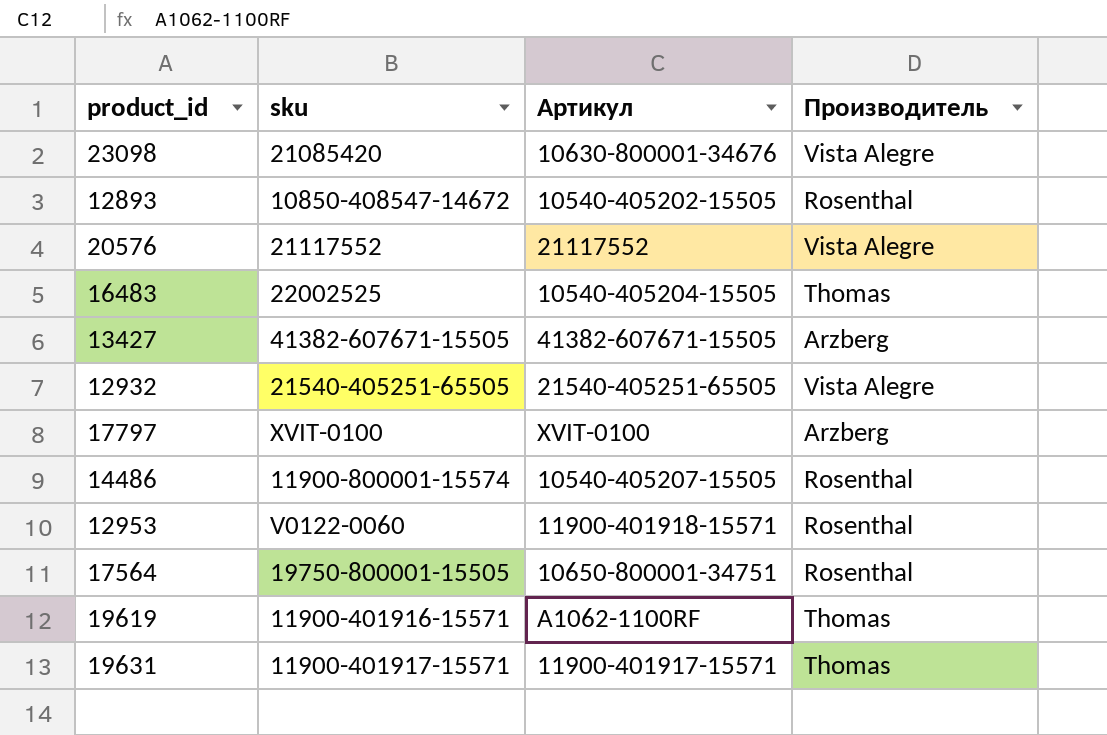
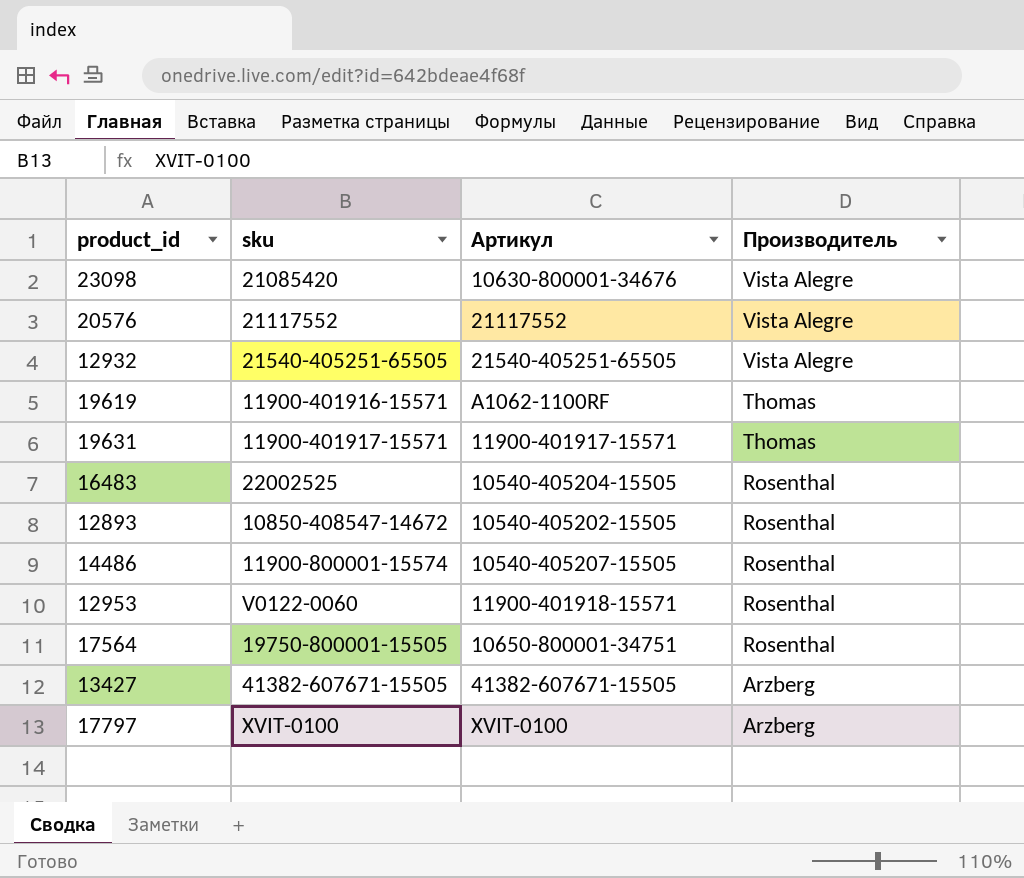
row order: none -> Производитель descending
16483 | Производитель: Thomas -> Rosenthal

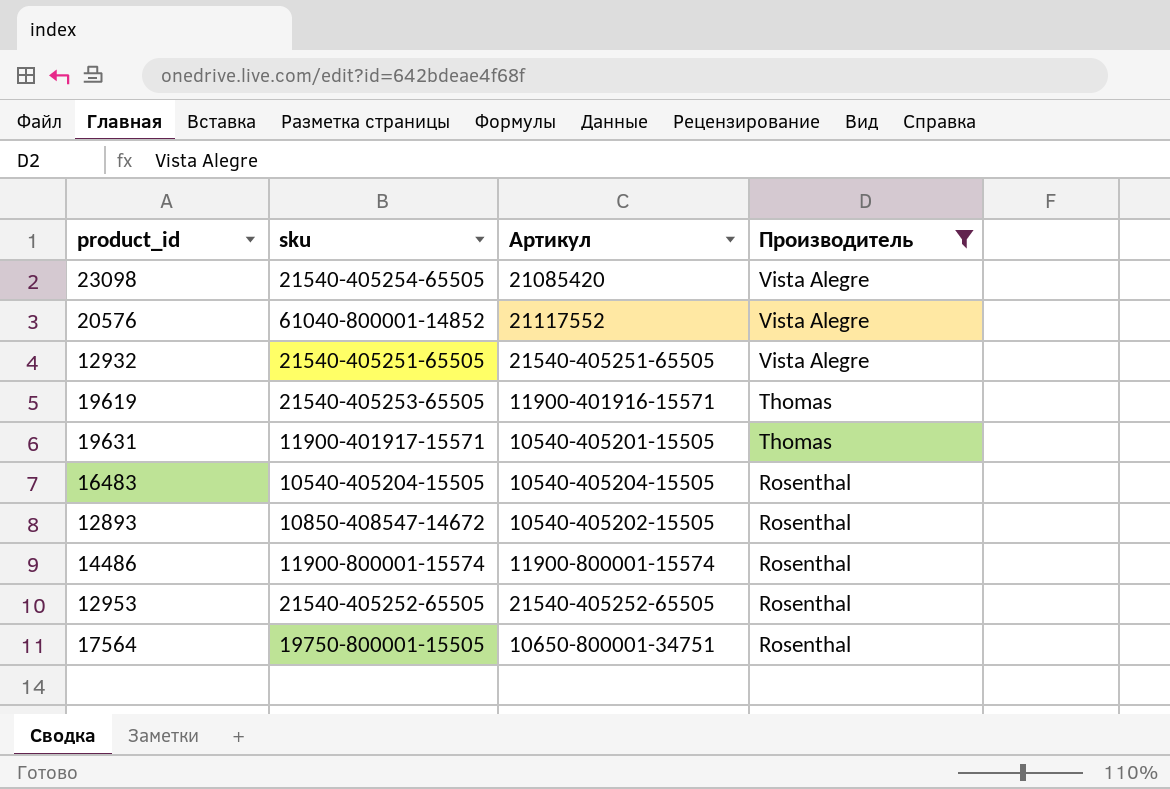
filter: none -> Производитель != Arzberg
23098 | sku: 21085420 -> 21540-405254-65505
23098 | Артикул: 10630-800001-34676 -> 21085420
20576 | sku: 21117552 -> 61040-800001-14852
19619 | sku: 11900-401916-15571 -> 21540-405253-65505
19619 | Артикул: A1062-1100RF -> 11900-401916-15571
19631 | Артикул: 11900-401917-15571 -> 10540-405201-15505
16483 | sku: 22002525 -> 10540-405204-15505
14486 | Артикул: 10540-405207-15505 -> 11900-800001-15574
12953 | sku: V0122-0060 -> 21540-405252-65505
12953 | Артикул: 11900-401918-15571 -> 21540-405252-65505

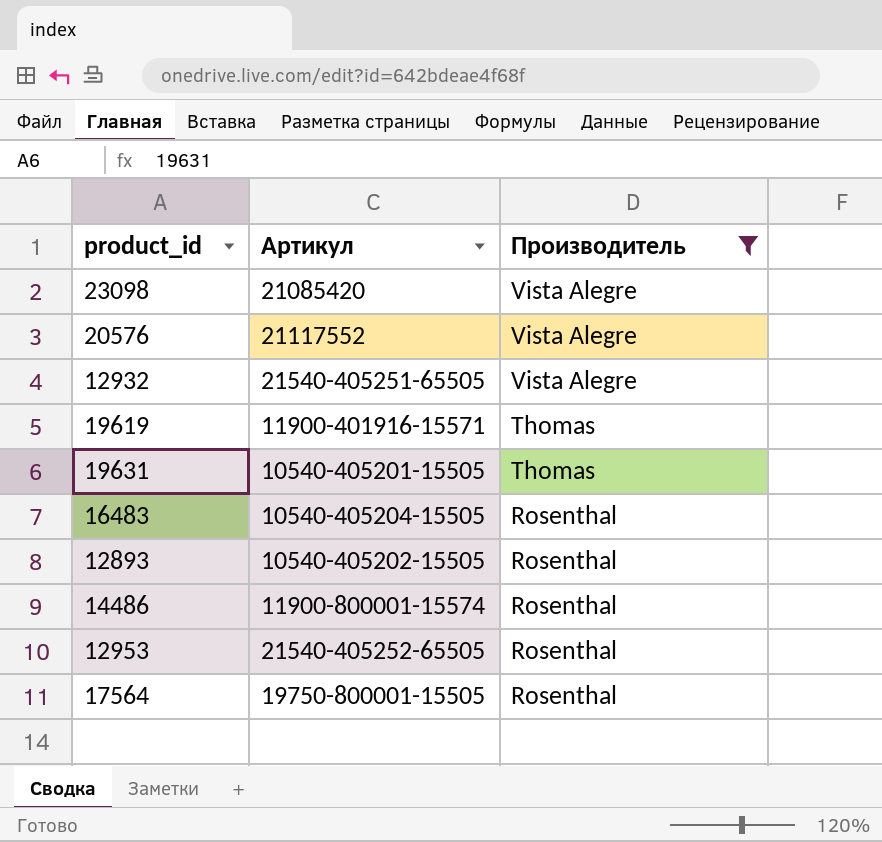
column sku | position: 2 -> none
17564 | Артикул: 10650-800001-34751 -> 19750-800001-15505

